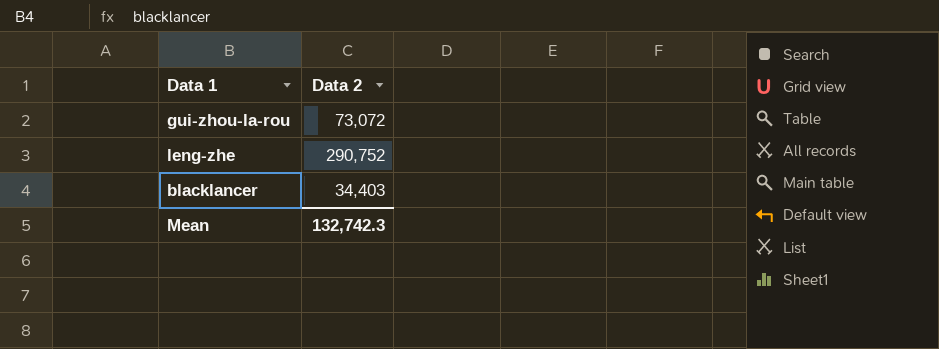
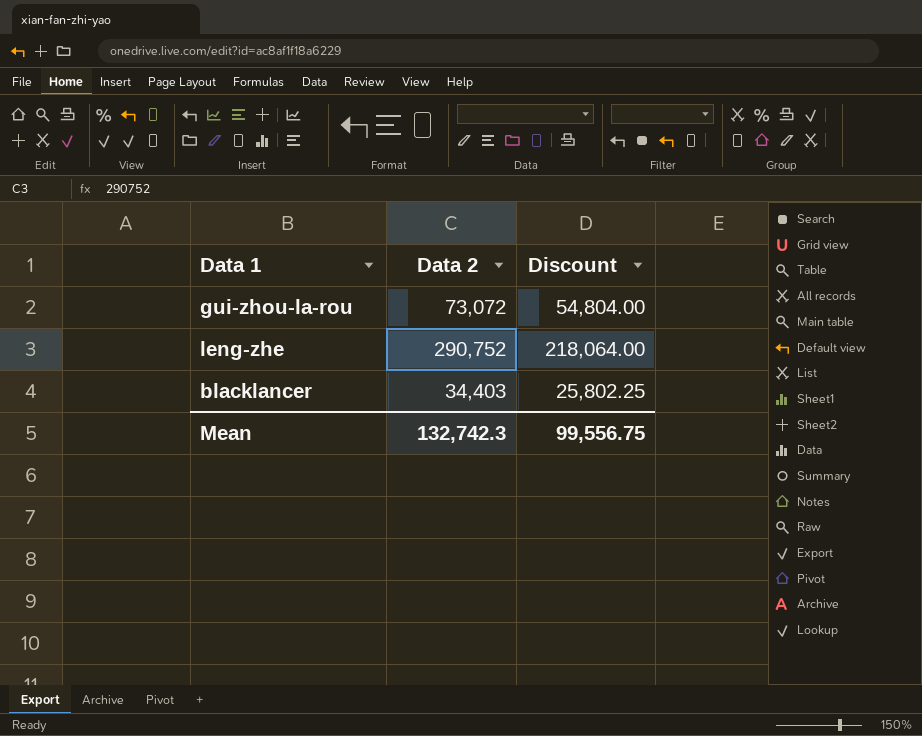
column Discount | formula: none -> [Data 2] * 0.75

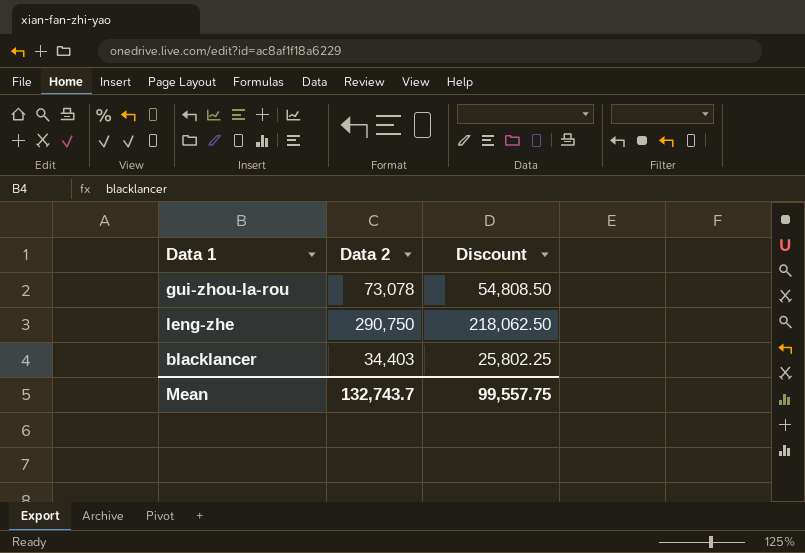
gui-zhou-la-rou | Data 2: 73,072 -> 73,078
gui-zhou-la-rou | Discount: 54,804.00 -> 54,808.50
leng-zhe | Data 2: 290,752 -> 290,750
leng-zhe | Discount: 218,064.00 -> 218,062.50
Mean | Data 2: 132,742.3 -> 132,743.7
Mean | Discount: 99,556.75 -> 99,557.75

